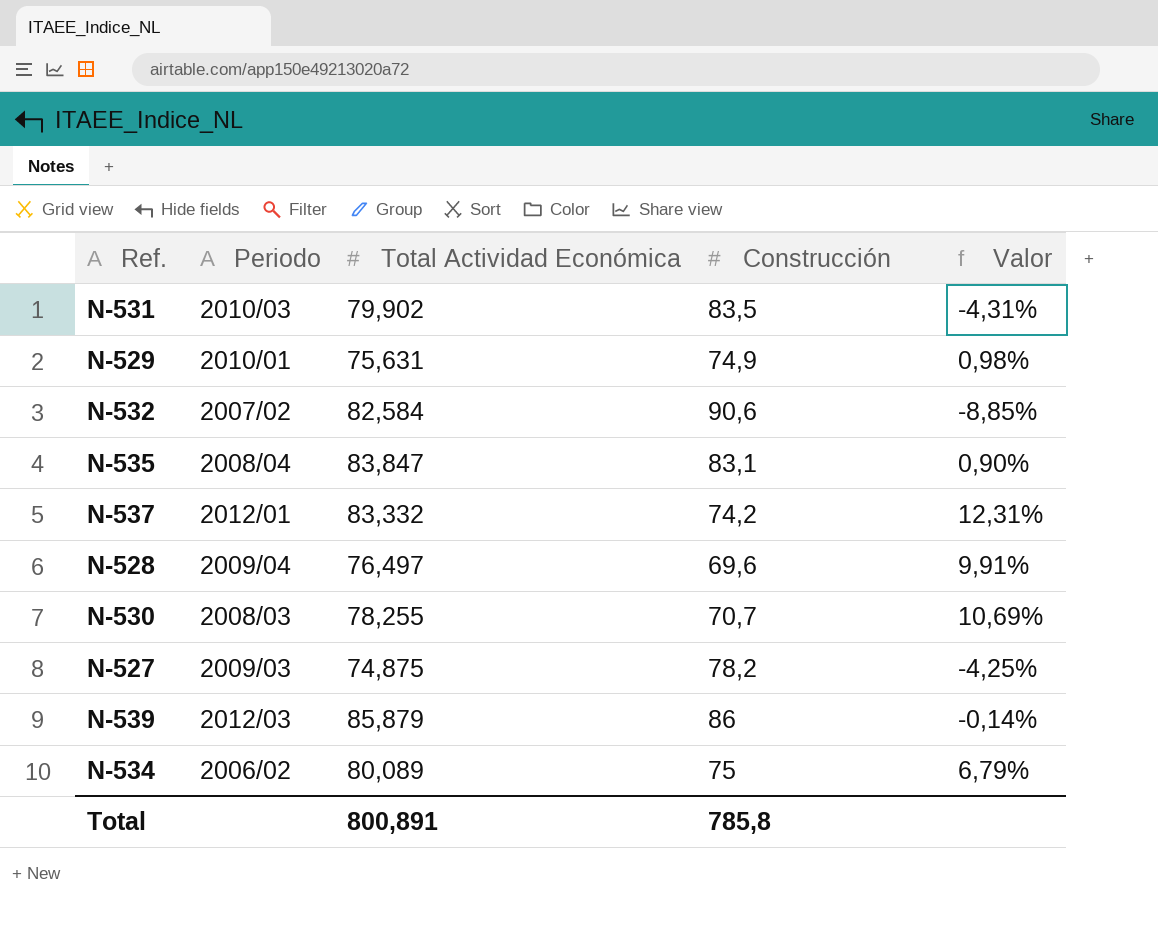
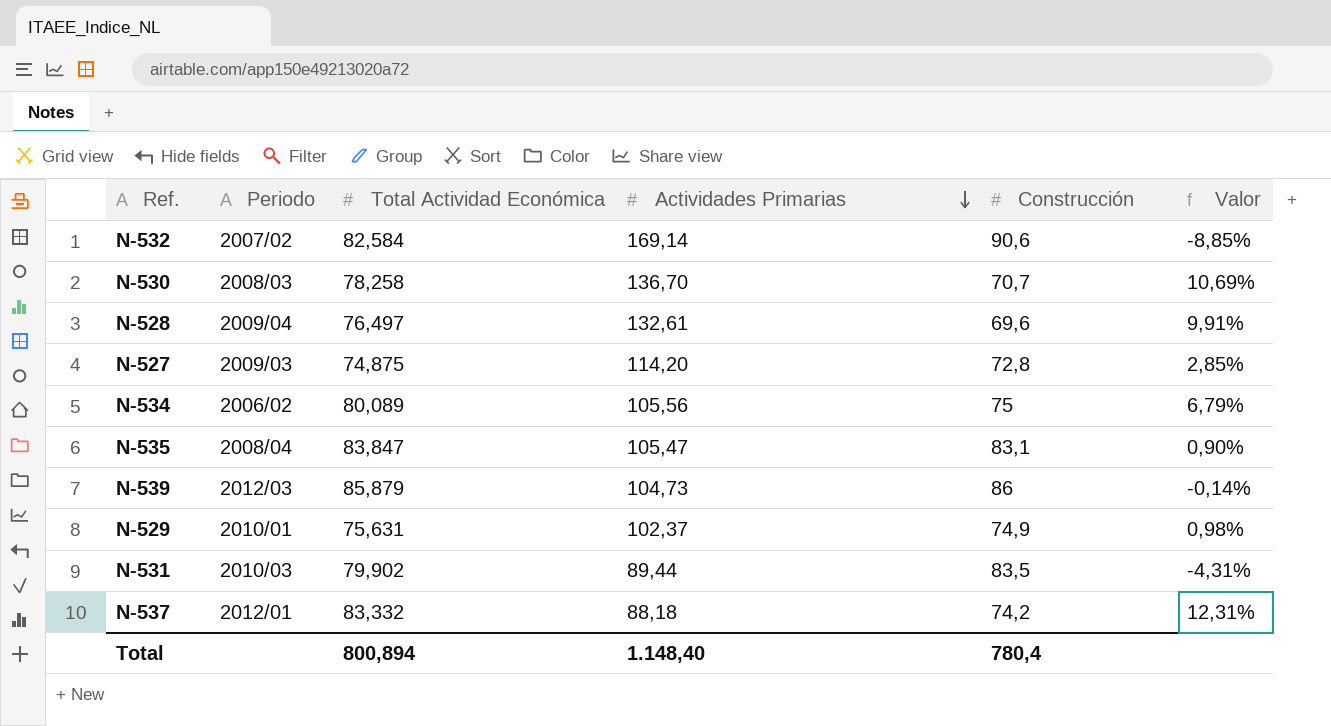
row order: none -> Actividades Primarias descending
column Actividades Primarias | position: none -> 4
N-530 | Total Actividad Económica: 78,255 -> 78,258
N-527 | Construcción: 78,2 -> 72,8
N-527 | Valor: -4,25% -> 2,85%
Total | Total Actividad Económica: 800,891 -> 800,894
Total | Construcción: 785,8 -> 780,4

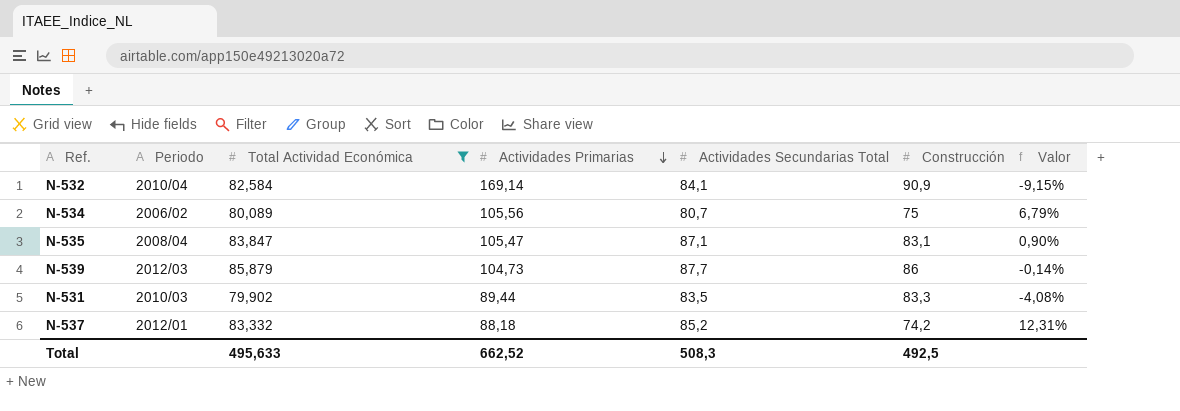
filter: none -> Total Actividad Económica >= 79,902
column Actividades Secundarias Total | position: none -> 5
N-532 | Periodo: 2007/02 -> 2010/04
N-532 | Construcción: 90,6 -> 90,9
N-532 | Valor: -8,85% -> -9,15%
N-531 | Construcción: 83,5 -> 83,3
N-531 | Valor: -4,31% -> -4,08%
Total | Total Actividad Económica: 800,894 -> 495,633
Total | Actividades Primarias: 1.148,40 -> 662,52
Total | Construcción: 780,4 -> 492,5

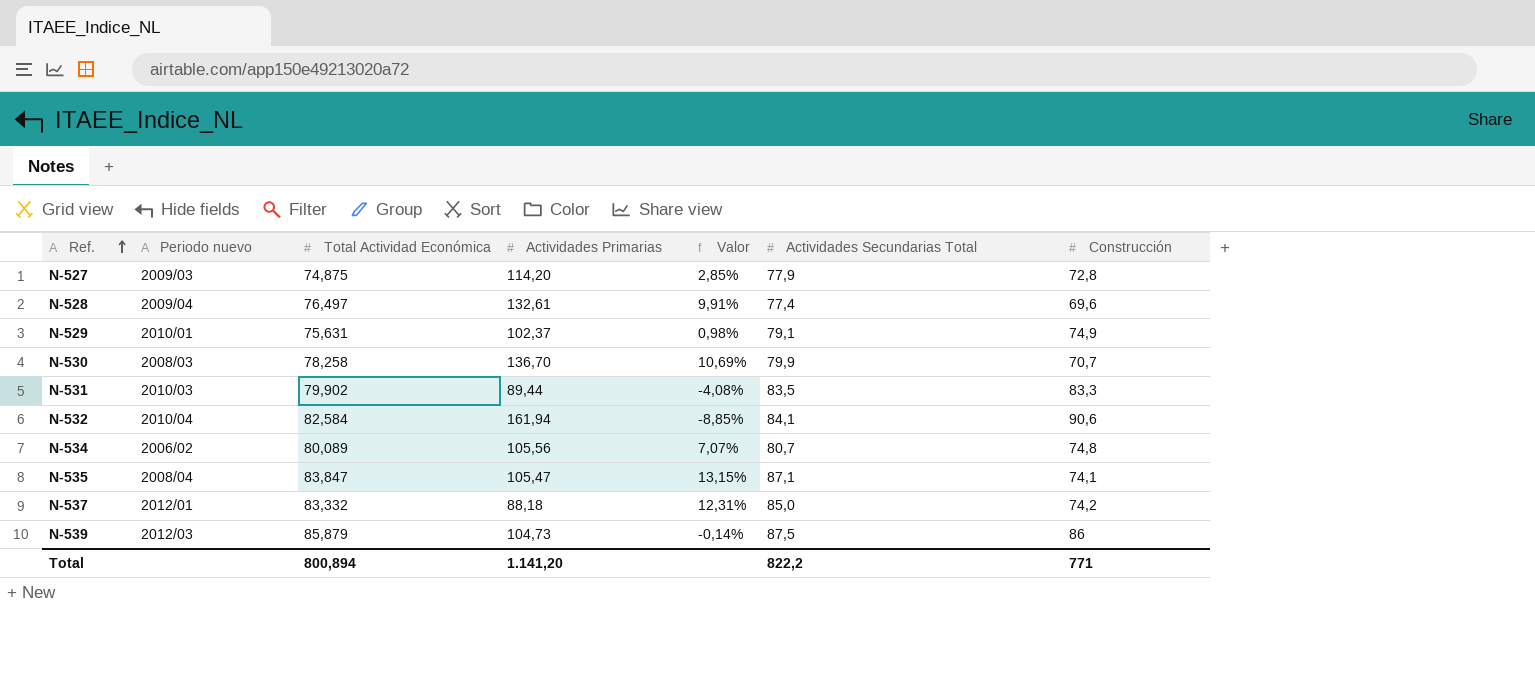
filter: Total Actividad Económica >= 79,902 -> none
row order: Actividades Primarias descending -> Ref. ascending
column name: Periodo -> Periodo nuevo
column Valor | position: 7 -> 5
N-532 | Actividades Primarias: 169,14 -> 161,94
N-532 | Valor: -9,15% -> -8,85%
N-532 | Construcción: 90,9 -> 90,6
N-534 | Valor: 6,79% -> 7,07%
N-534 | Construcción: 75 -> 74,8
N-535 | Valor: 0,90% -> 13,15%
N-535 | Construcción: 83,1 -> 74,1
N-537 | Actividades Secundarias Total: 85,2 -> 85,0
N-539 | Actividades Secundarias Total: 87,7 -> 87,5
Total | Total Actividad Económica: 495,633 -> 800,894
Total | Actividades Primarias: 662,52 -> 1.141,20
Total | Actividades Secundarias Total: 508,3 -> 822,2
Total | Construcción: 492,5 -> 771

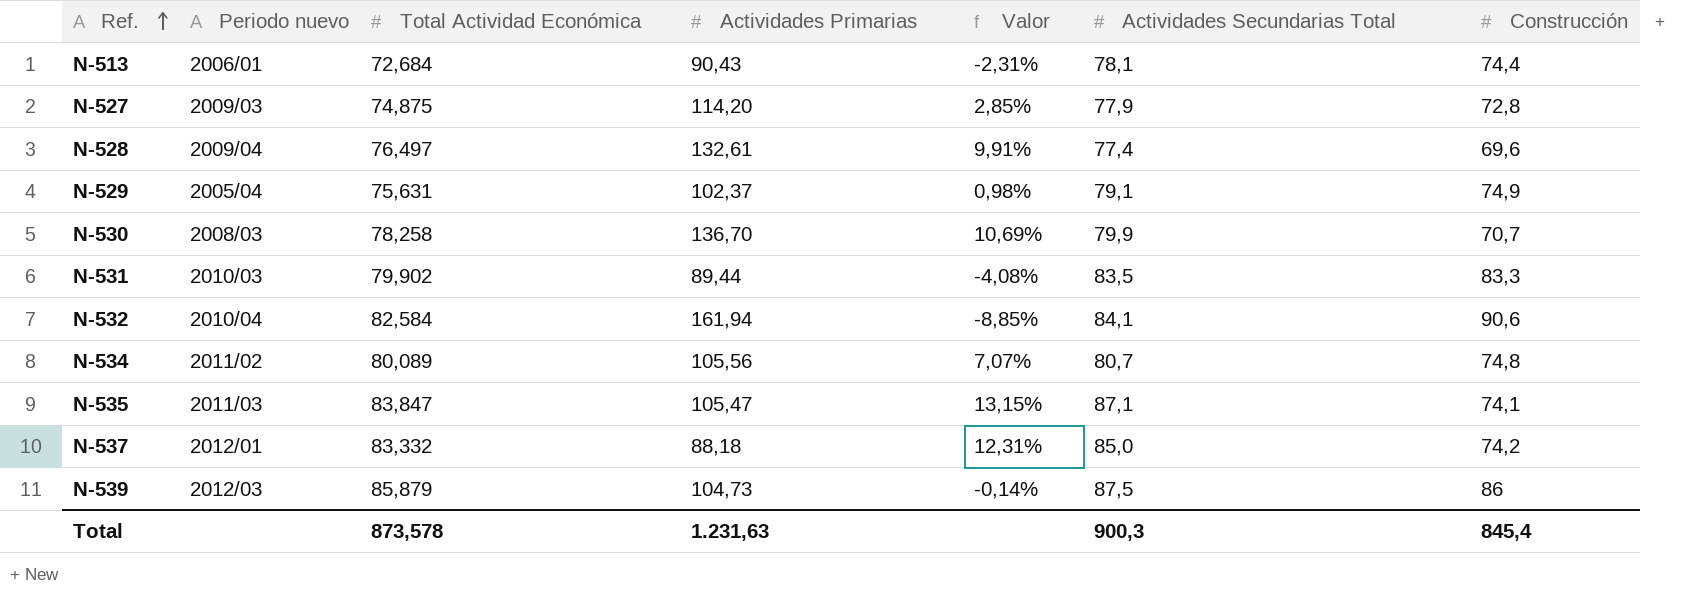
row N-513: none -> 2006/01 | 72,684 | 90,43 | -2,31% | 78,1 | 74,4
N-529 | Periodo nuevo: 2010/01 -> 2005/04
N-534 | Periodo nuevo: 2006/02 -> 2011/02
N-535 | Periodo nuevo: 2008/04 -> 2011/03
Total | Total Actividad Económica: 800,894 -> 873,578
Total | Actividades Primarias: 1.141,20 -> 1.231,63
Total | Actividades Secundarias Total: 822,2 -> 900,3
Total | Construcción: 771 -> 845,4

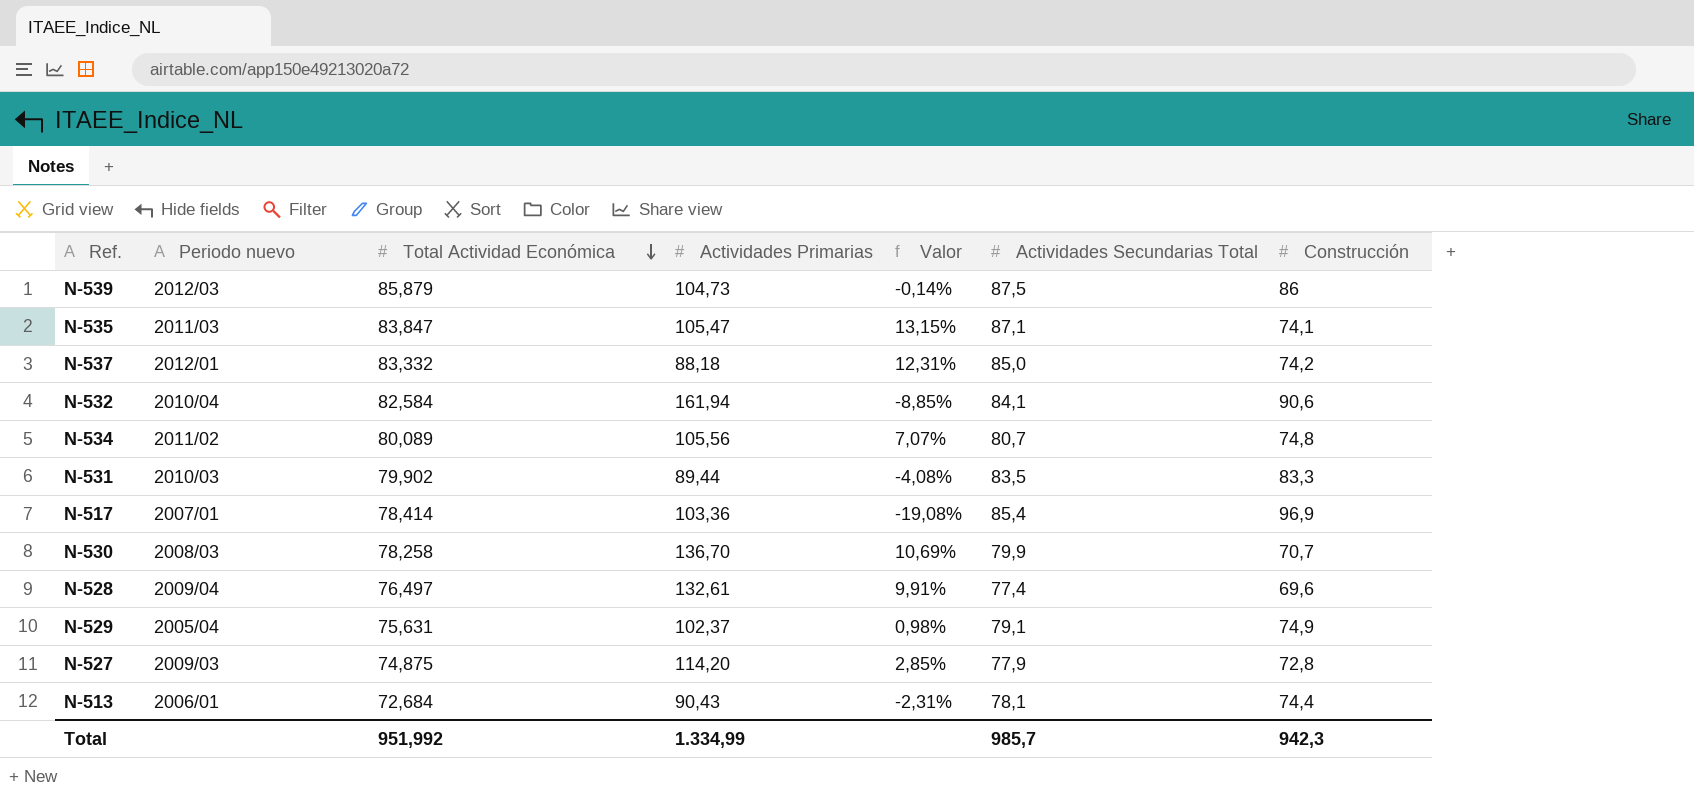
row order: Ref. ascending -> Total Actividad Económica descending
row N-517: none -> 2007/01 | 78,414 | 103,36 | -19,08% | 85,4 | 96,9
Total | Total Actividad Económica: 873,578 -> 951,992
Total | Actividades Primarias: 1.231,63 -> 1.334,99
Total | Actividades Secundarias Total: 900,3 -> 985,7
Total | Construcción: 845,4 -> 942,3

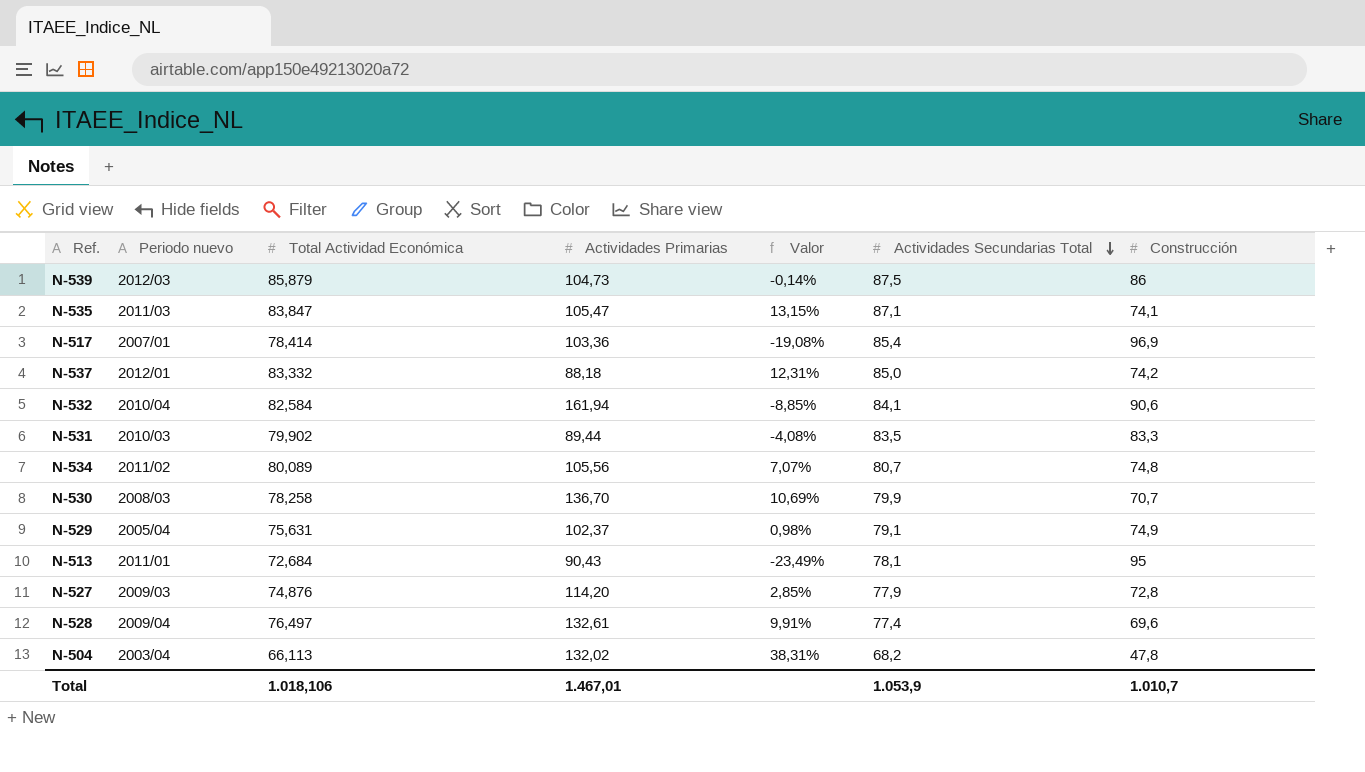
row order: Total Actividad Económica descending -> Actividades Secundarias Total descending
N-513 | Periodo nuevo: 2006/01 -> 2011/01
N-513 | Valor: -2,31% -> -23,49%
N-513 | Construcción: 74,4 -> 95
N-527 | Total Actividad Económica: 74,875 -> 74,876
row N-504: none -> 2003/04 | 66,113 | 132,02 | 38,31% | 68,2 | 47,8
Total | Total Actividad Económica: 951,992 -> 1.018,106
Total | Actividades Primarias: 1.334,99 -> 1.467,01
Total | Actividades Secundarias Total: 985,7 -> 1.053,9
Total | Construcción: 942,3 -> 1.010,7

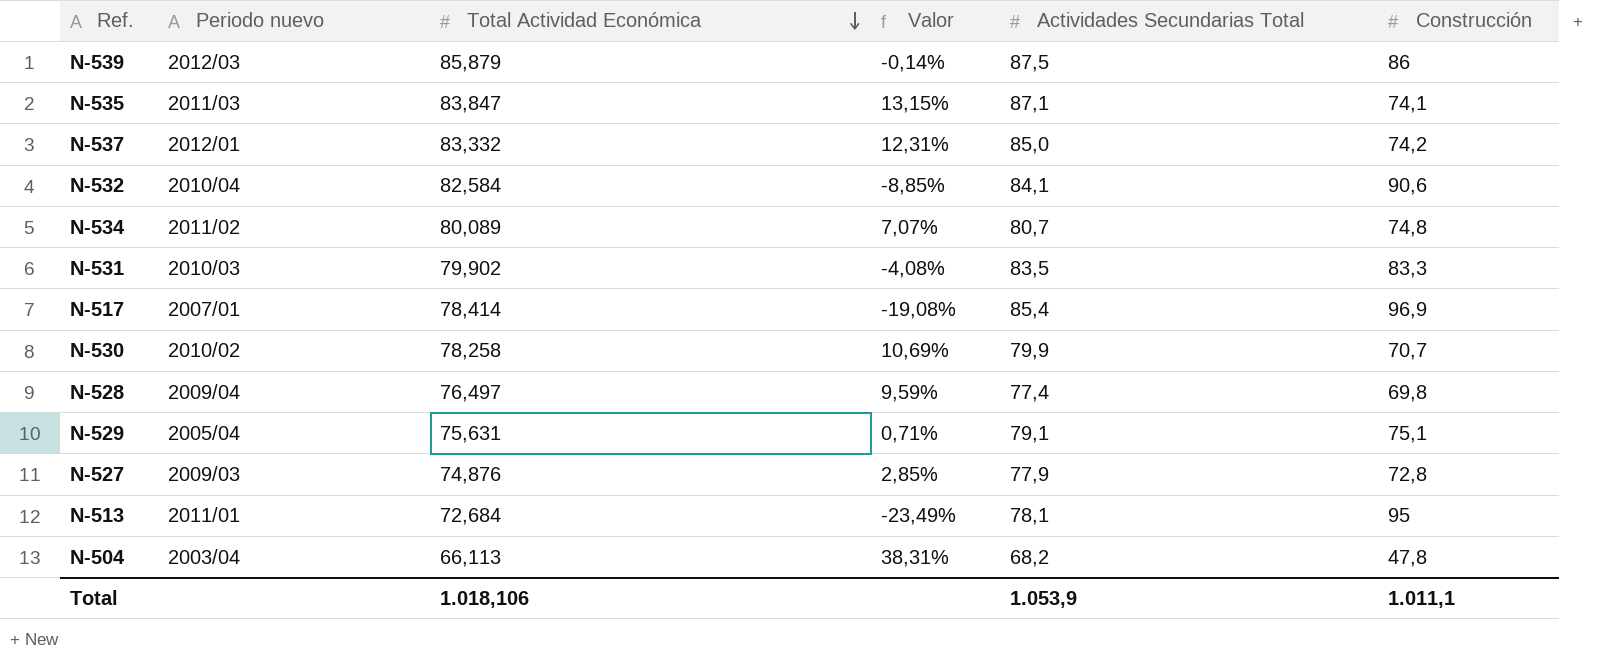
row order: Actividades Secundarias Total descending -> Total Actividad Económica descending
column Actividades Primarias | position: 4 -> none
N-530 | Periodo nuevo: 2008/03 -> 2010/02
N-528 | Valor: 9,91% -> 9,59%
N-528 | Construcción: 69,6 -> 69,8
N-529 | Valor: 0,98% -> 0,71%
N-529 | Construcción: 74,9 -> 75,1
Total | Construcción: 1.010,7 -> 1.011,1

